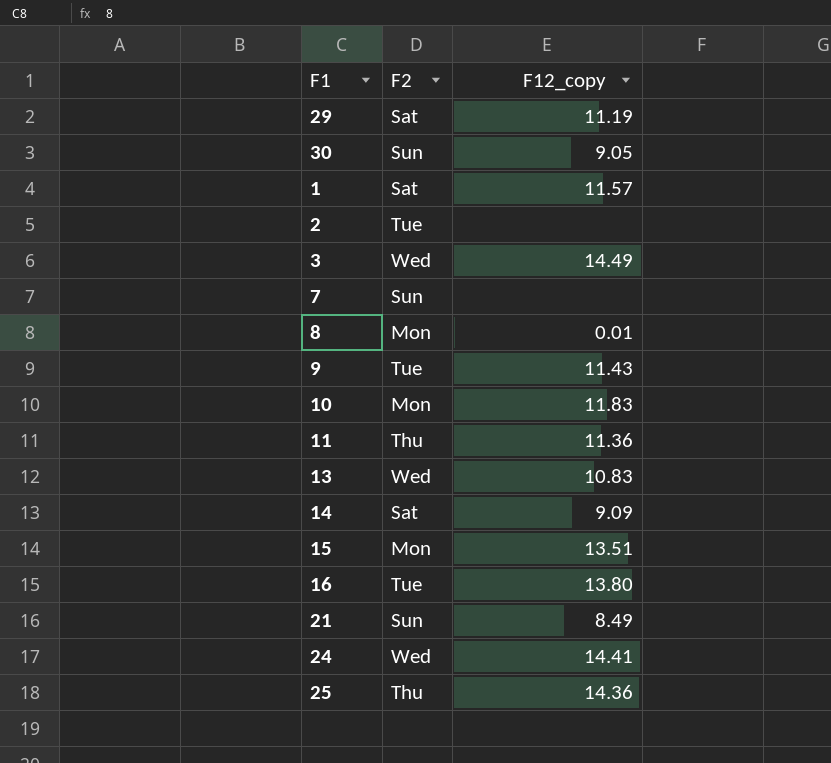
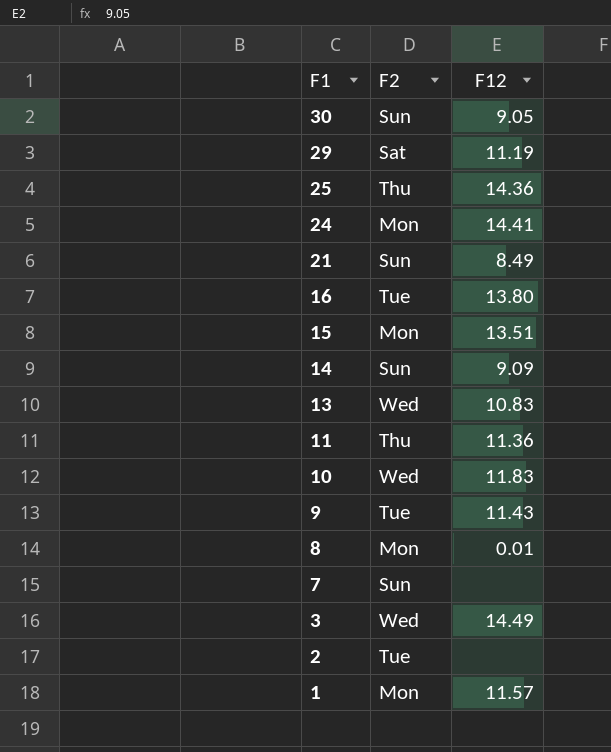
row order: none -> F1 descending
column name: F12_copy -> F12
24 | F2: Wed -> Mon
14 | F2: Sat -> Sun
10 | F2: Mon -> Wed
1 | F2: Sat -> Mon

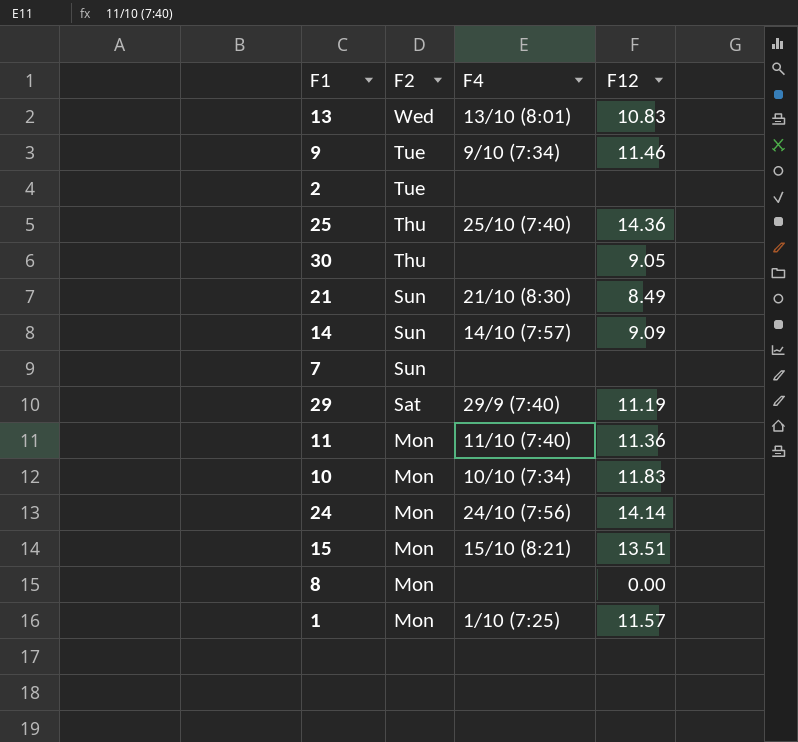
row order: F1 descending -> F2 descending
column F4 | position: none -> 3
row 16: Tue | 13.80 -> none
row 3: Wed | 14.49 -> none
9 | F12: 11.43 -> 11.46
30 | F2: Sun -> Thu
11 | F2: Thu -> Mon
10 | F2: Wed -> Mon
24 | F12: 14.41 -> 14.14
8 | F12: 0.01 -> 0.00

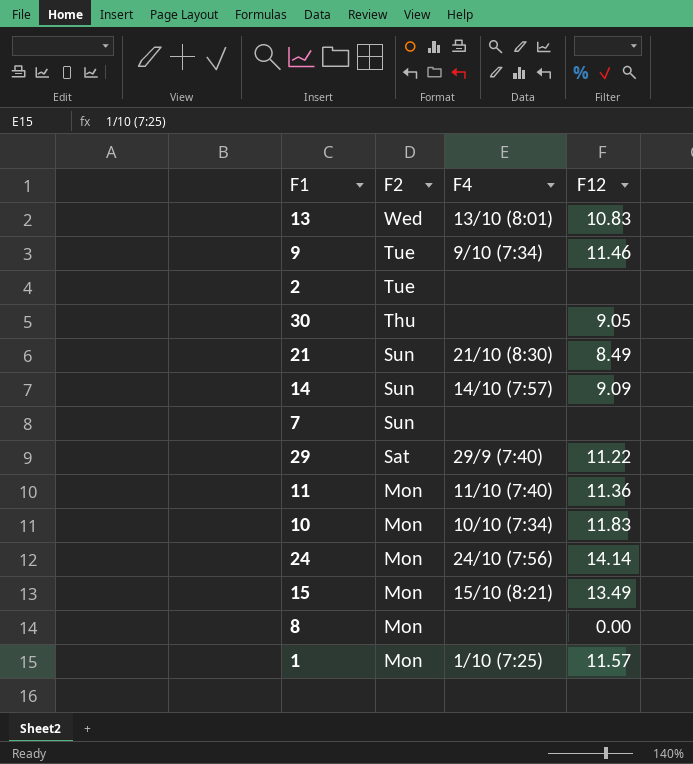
row 25: Thu | 25/10 (7:40) | 14.36 -> none
29 | F12: 11.19 -> 11.22
15 | F12: 13.51 -> 13.49

